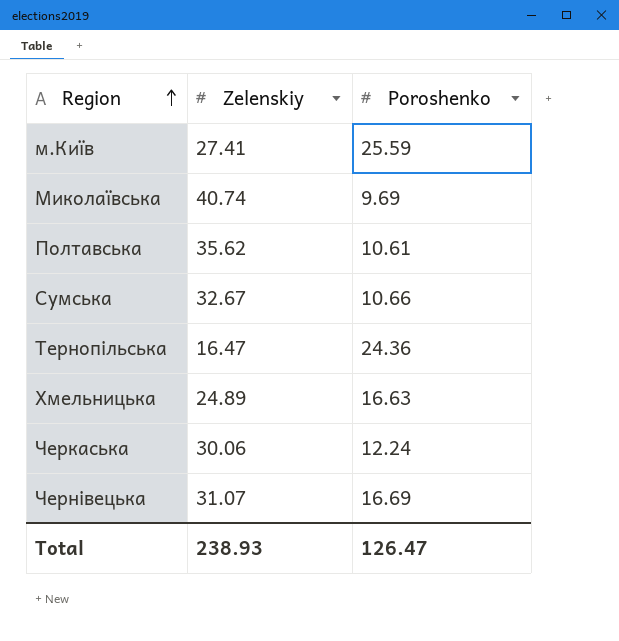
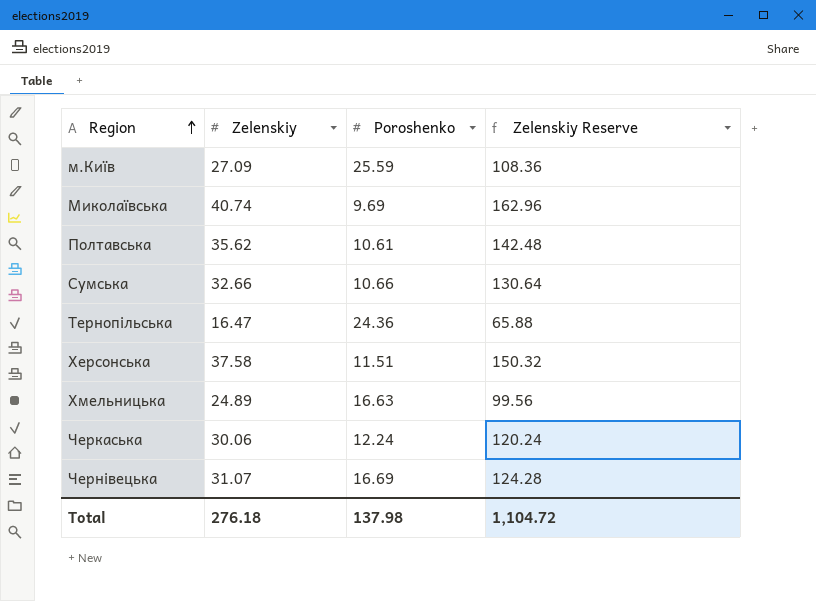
column Zelenskiy Reserve | formula: none -> [Zelenskiy] * 4
м.Київ | Zelenskiy: 27.41 -> 27.09
Сумська | Zelenskiy: 32.67 -> 32.66
row Херсонська: none -> 37.58 | 11.51 | 150.32
Total | Zelenskiy: 238.93 -> 276.18
Total | Poroshenko: 126.47 -> 137.98

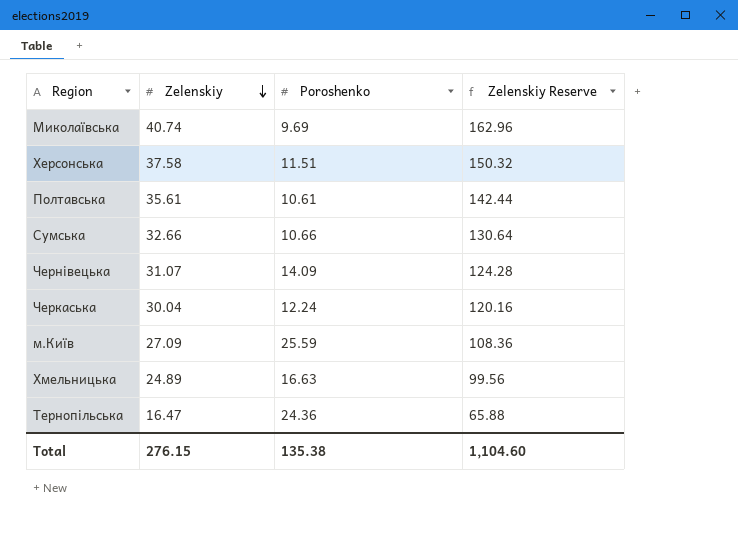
row order: Region ascending -> Zelenskiy descending
Полтавська | Zelenskiy: 35.62 -> 35.61
Полтавська | Zelenskiy Reserve: 142.48 -> 142.44
Чернівецька | Poroshenko: 16.69 -> 14.09
Черкаська | Zelenskiy: 30.06 -> 30.04
Черкаська | Zelenskiy Reserve: 120.24 -> 120.16
Total | Zelenskiy: 276.18 -> 276.15
Total | Poroshenko: 137.98 -> 135.38
Total | Zelenskiy Reserve: 1,104.72 -> 1,104.60

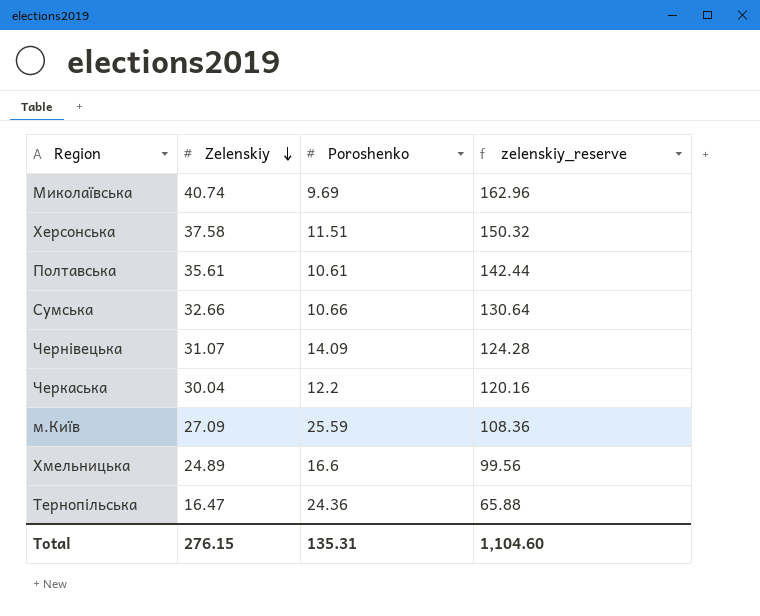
column name: Zelenskiy Reserve -> zelenskiy_reserve
Черкаська | Poroshenko: 12.24 -> 12.2
Хмельницька | Poroshenko: 16.63 -> 16.6
Total | Poroshenko: 135.38 -> 135.31

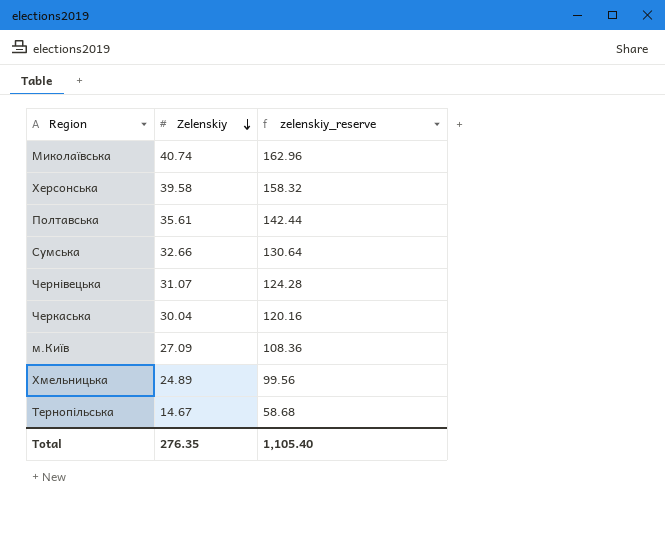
column Poroshenko | position: 3 -> none
Херсонська | Zelenskiy: 37.58 -> 39.58
Херсонська | zelenskiy_reserve: 150.32 -> 158.32
Тернопільська | Zelenskiy: 16.47 -> 14.67
Тернопільська | zelenskiy_reserve: 65.88 -> 58.68
Total | Zelenskiy: 276.15 -> 276.35
Total | zelenskiy_reserve: 1,104.60 -> 1,105.40

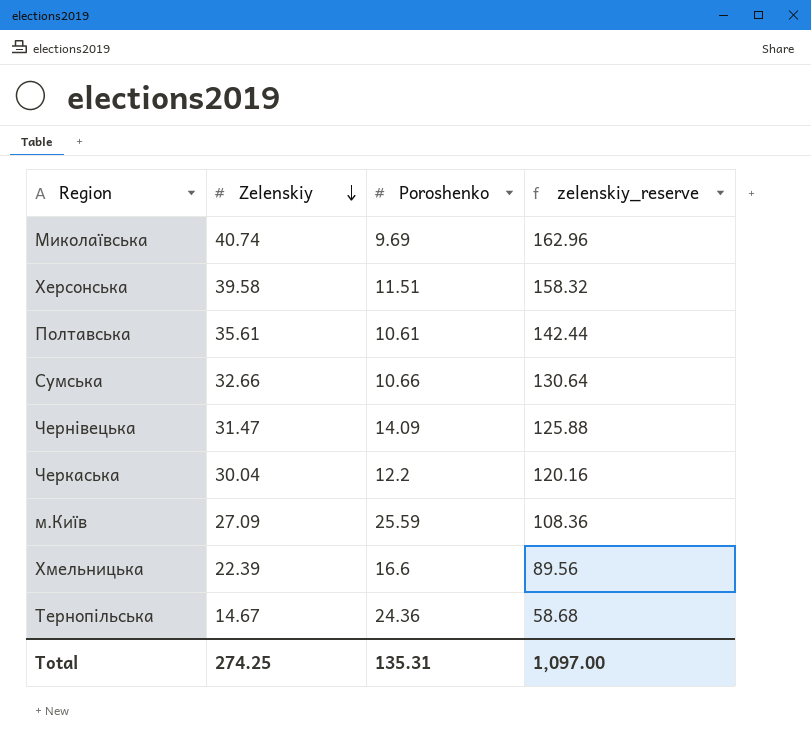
column Poroshenko | position: none -> 3
Чернівецька | Zelenskiy: 31.07 -> 31.47
Чернівецька | zelenskiy_reserve: 124.28 -> 125.88
Хмельницька | Zelenskiy: 24.89 -> 22.39
Хмельницька | zelenskiy_reserve: 99.56 -> 89.56
Total | Zelenskiy: 276.35 -> 274.25
Total | zelenskiy_reserve: 1,105.40 -> 1,097.00

